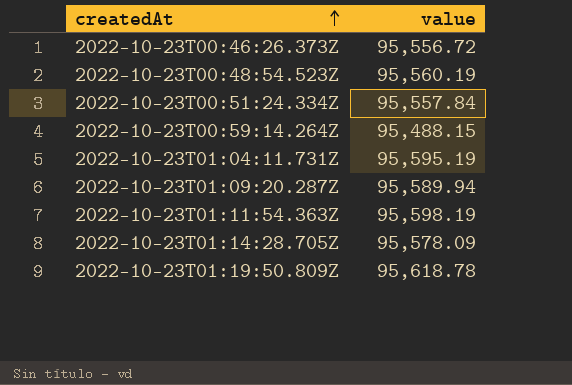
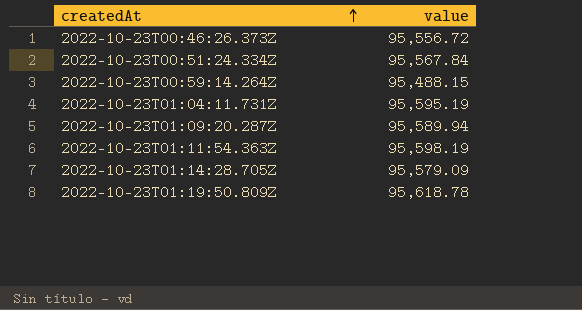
row 2022-10-23T00:48:54.523Z: 95,560.19 -> none
2022-10-23T00:51:24.334Z | value: 95,557.84 -> 95,567.84
2022-10-23T01:14:28.705Z | value: 95,578.09 -> 95,579.09

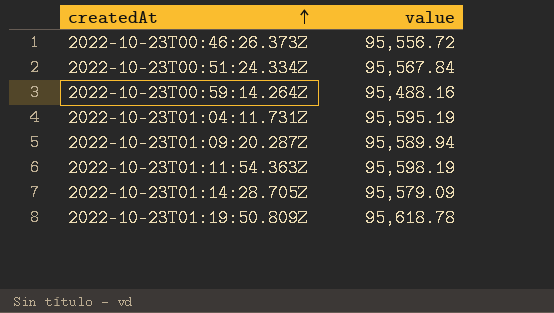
2022-10-23T00:59:14.264Z | value: 95,488.15 -> 95,488.16

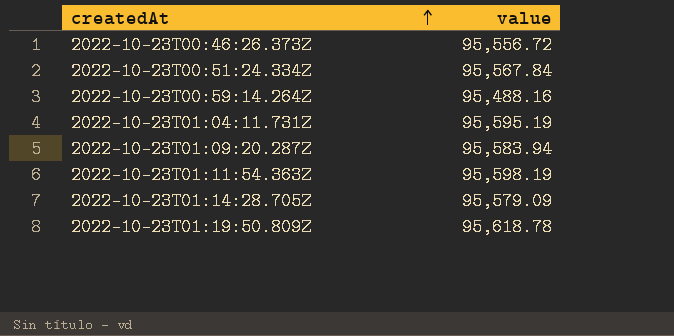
2022-10-23T01:09:20.287Z | value: 95,589.94 -> 95,583.94

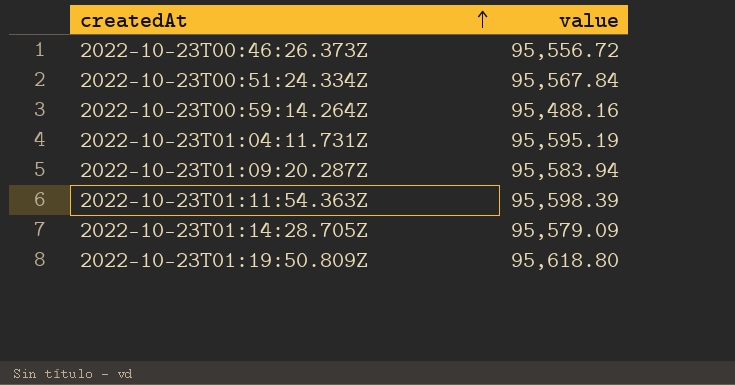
2022-10-23T01:11:54.363Z | value: 95,598.19 -> 95,598.39
2022-10-23T01:19:50.809Z | value: 95,618.78 -> 95,618.80

